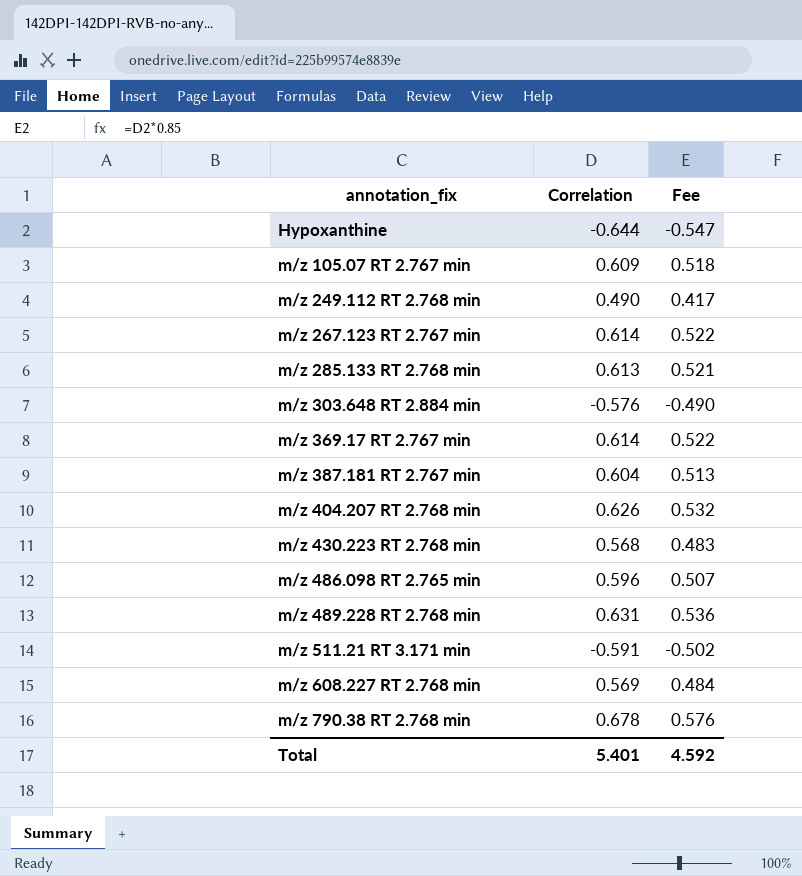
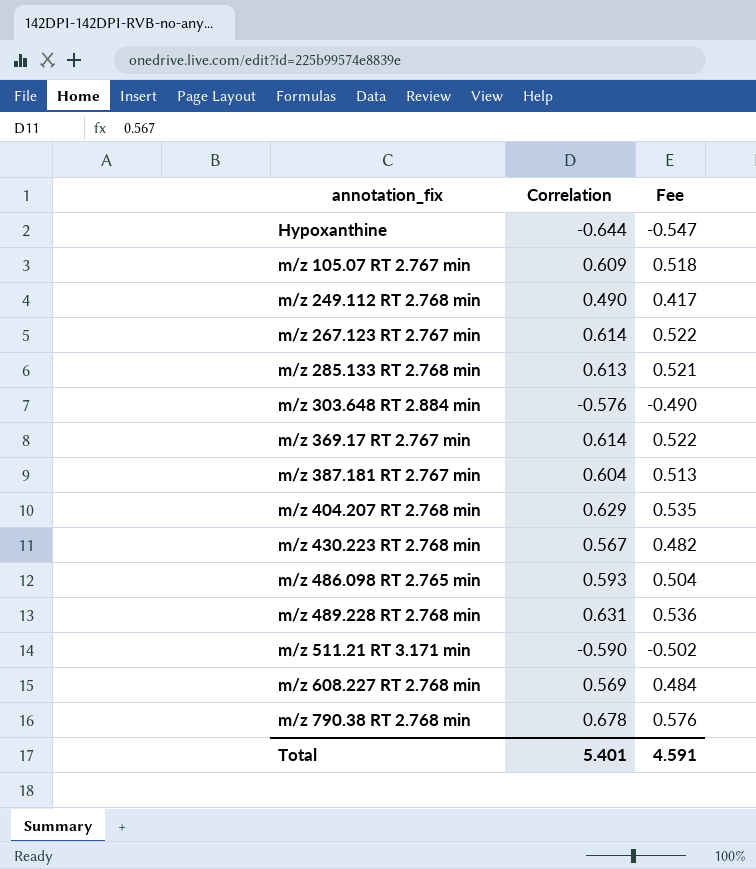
m/z 404.207 RT 2.768 min | Correlation: 0.626 -> 0.629
m/z 404.207 RT 2.768 min | Fee: 0.532 -> 0.535
m/z 430.223 RT 2.768 min | Correlation: 0.568 -> 0.567
m/z 430.223 RT 2.768 min | Fee: 0.483 -> 0.482
m/z 486.098 RT 2.765 min | Correlation: 0.596 -> 0.593
m/z 486.098 RT 2.765 min | Fee: 0.507 -> 0.504
m/z 511.21 RT 3.171 min | Correlation: -0.591 -> -0.590
Total | Fee: 4.592 -> 4.591

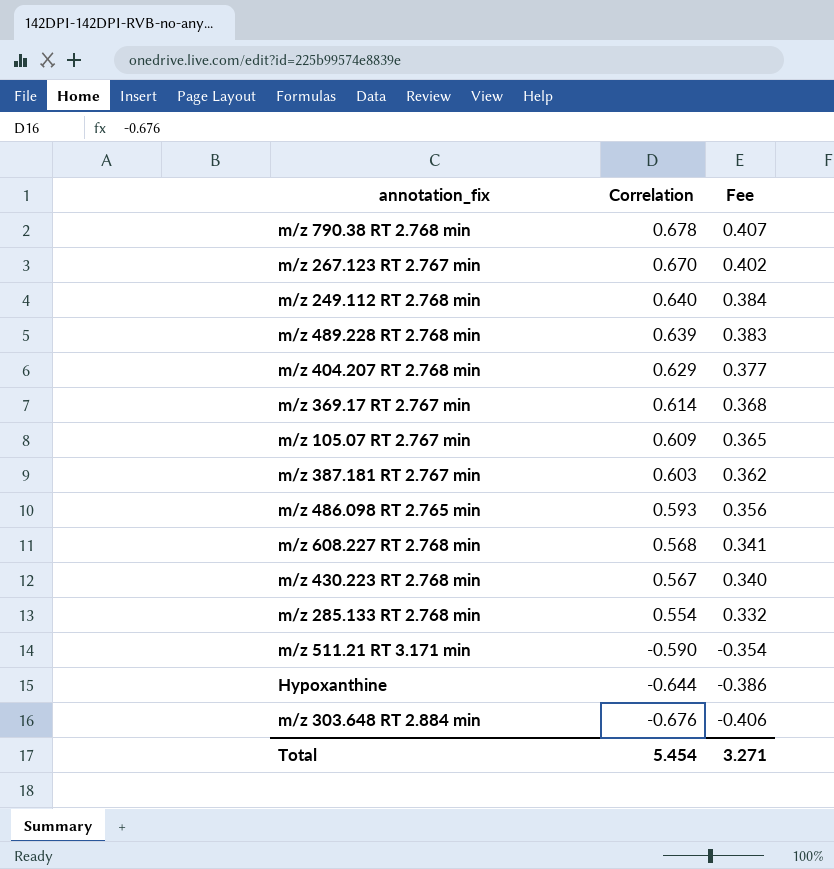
row order: annotation_fix ascending -> Correlation descending
column Fee | formula: [Correlation] * 0.85 -> [Correlation] * 0.6
m/z 267.123 RT 2.767 min | Correlation: 0.614 -> 0.670
m/z 249.112 RT 2.768 min | Correlation: 0.490 -> 0.640
m/z 489.228 RT 2.768 min | Correlation: 0.631 -> 0.639
m/z 387.181 RT 2.767 min | Correlation: 0.604 -> 0.603
m/z 608.227 RT 2.768 min | Correlation: 0.569 -> 0.568
m/z 285.133 RT 2.768 min | Correlation: 0.613 -> 0.554
m/z 303.648 RT 2.884 min | Correlation: -0.576 -> -0.676
Total | Correlation: 5.401 -> 5.454
Total | Fee: 4.591 -> 3.271

